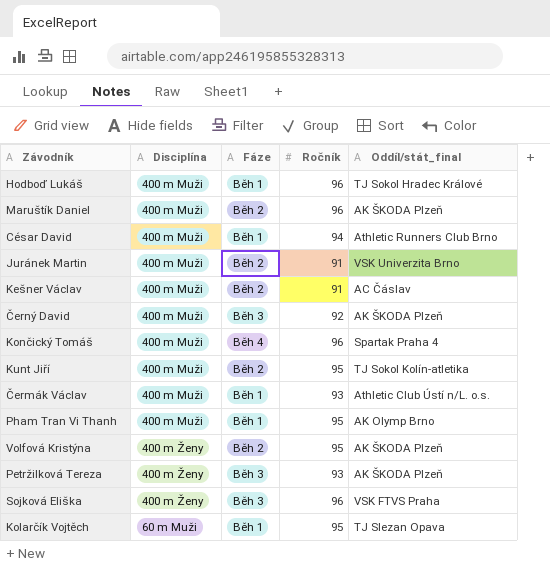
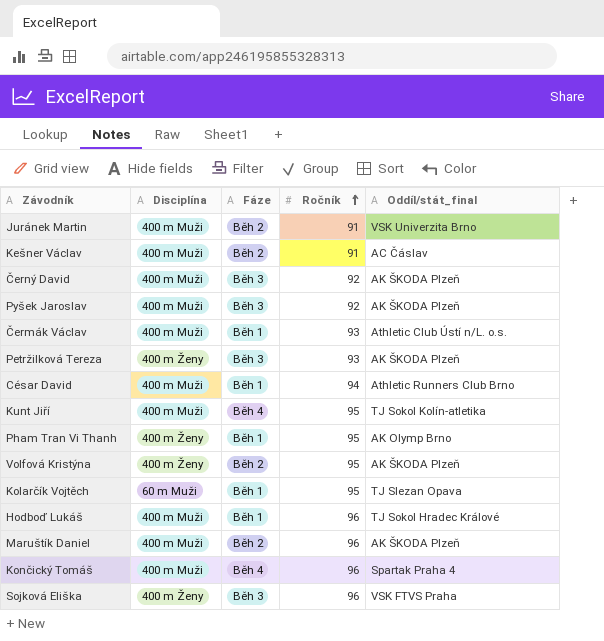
row order: none -> Ročník ascending
row Pyšek Jaroslav: none -> 400 m Muži | Běh 3 | 92 | AK ŠKODA Plzeň
Kunt Jiří | Fáze: Běh 2 -> Běh 4
Pham Tran Vi Thanh | Disciplína: 400 m Muži -> 400 m Ženy

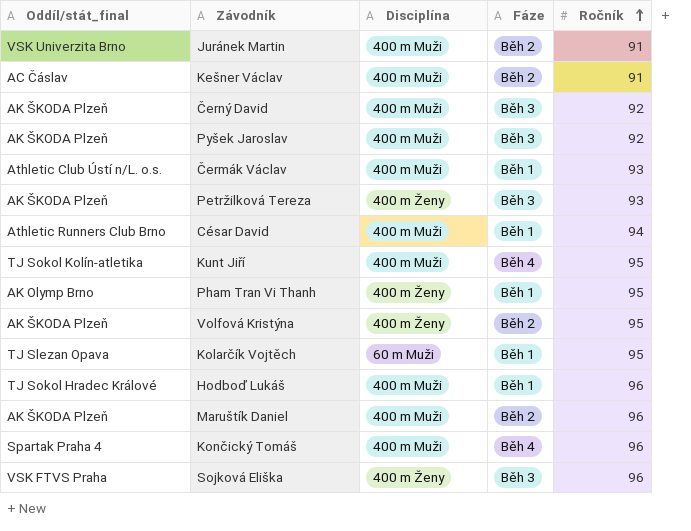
column Oddíl/stát_final | position: 5 -> 1

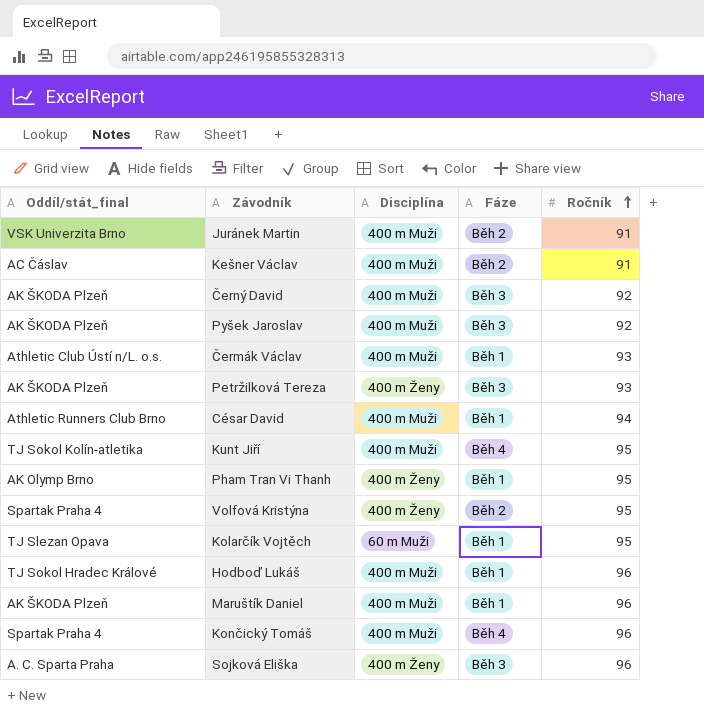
Volfová Kristýna | Oddíl/stát_final: AK ŠKODA Plzeň -> Spartak Praha 4
Maruštík Daniel | Fáze: Běh 2 -> Běh 1
Sojková Eliška | Oddíl/stát_final: VSK FTVS Praha -> A. C. Sparta Praha

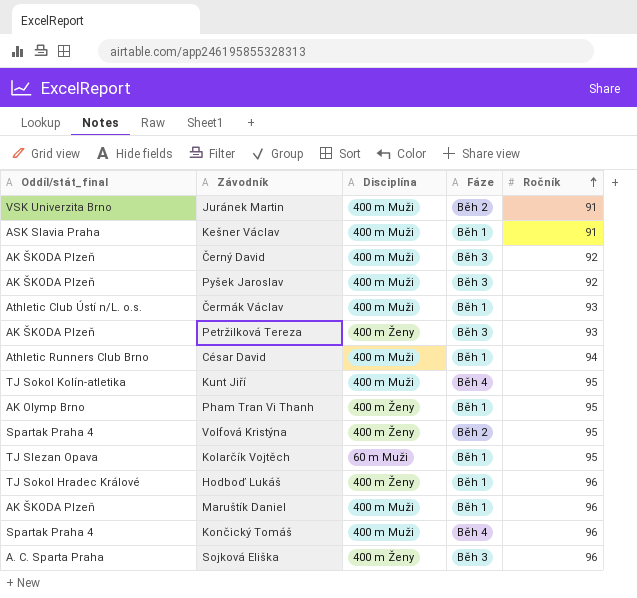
Kešner Václav | Oddíl/stát_final: AC Čáslav -> ASK Slavia Praha
Kešner Václav | Fáze: Běh 2 -> Běh 1
Hodboď Lukáš | Disciplína: 400 m Muži -> 400 m Ženy

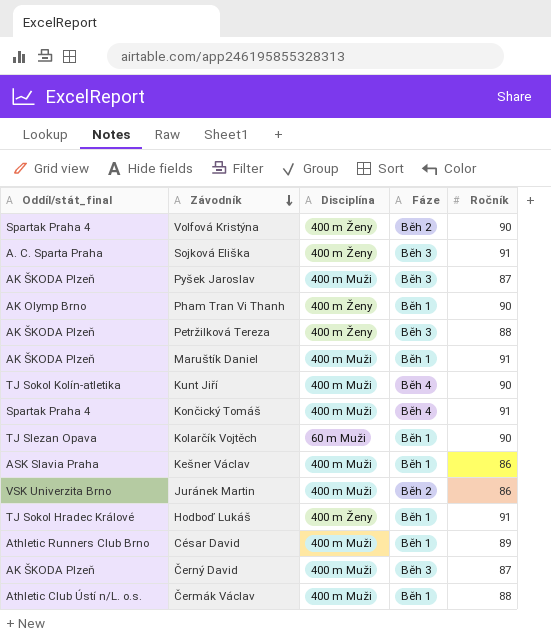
row order: Ročník ascending -> Závodník descending
Volfová Kristýna | Ročník: 95 -> 90
Sojková Eliška | Ročník: 96 -> 91
Pyšek Jaroslav | Ročník: 92 -> 87
Pham Tran Vi Thanh | Ročník: 95 -> 90
Petržilková Tereza | Ročník: 93 -> 88
Maruštík Daniel | Ročník: 96 -> 91
Kunt Jiří | Ročník: 95 -> 90
Končický Tomáš | Ročník: 96 -> 91
Kolarčík Vojtěch | Ročník: 95 -> 90
Kešner Václav | Ročník: 91 -> 86
Juránek Martin | Ročník: 91 -> 86
Hodboď Lukáš | Ročník: 96 -> 91
César David | Ročník: 94 -> 89
Černý David | Ročník: 92 -> 87
Čermák Václav | Ročník: 93 -> 88

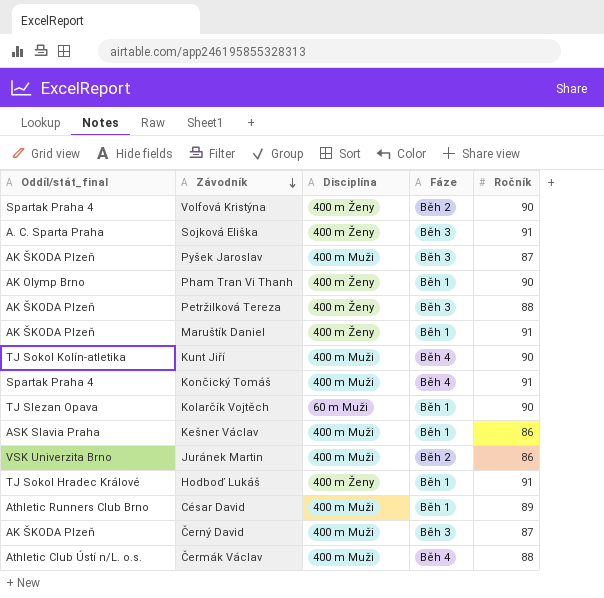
Maruštík Daniel | Disciplína: 400 m Muži -> 400 m Ženy
Čermák Václav | Fáze: Běh 1 -> Běh 4

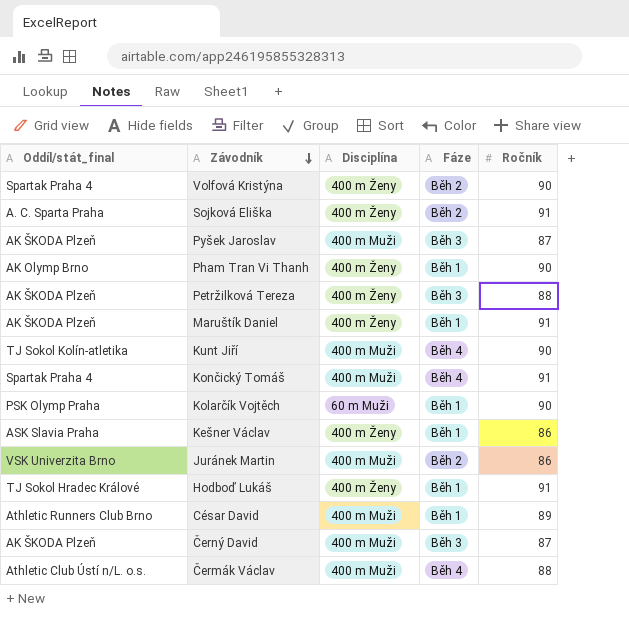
Sojková Eliška | Fáze: Běh 3 -> Běh 2
Kolarčík Vojtěch | Oddíl/stát_final: TJ Slezan Opava -> PSK Olymp Praha
Kešner Václav | Disciplína: 400 m Muži -> 400 m Ženy

